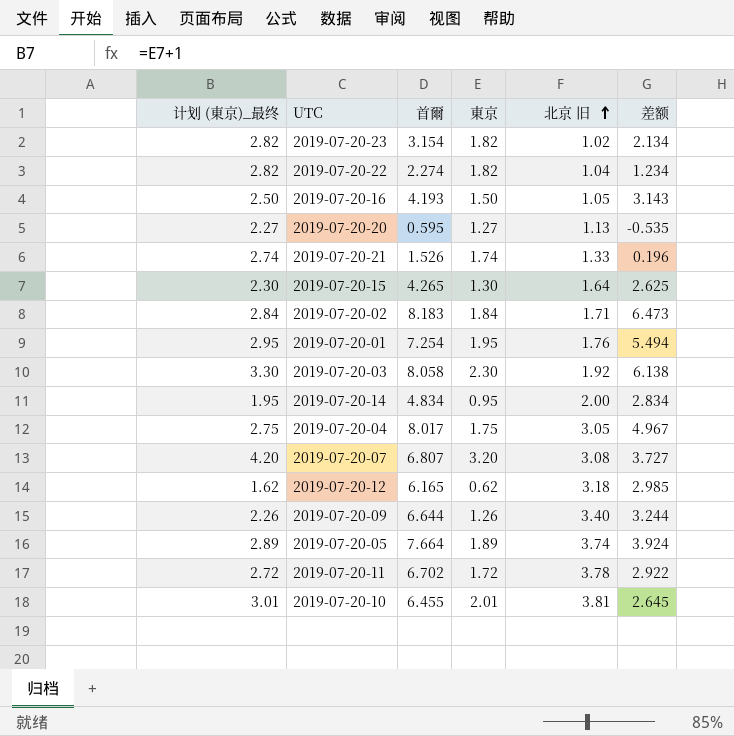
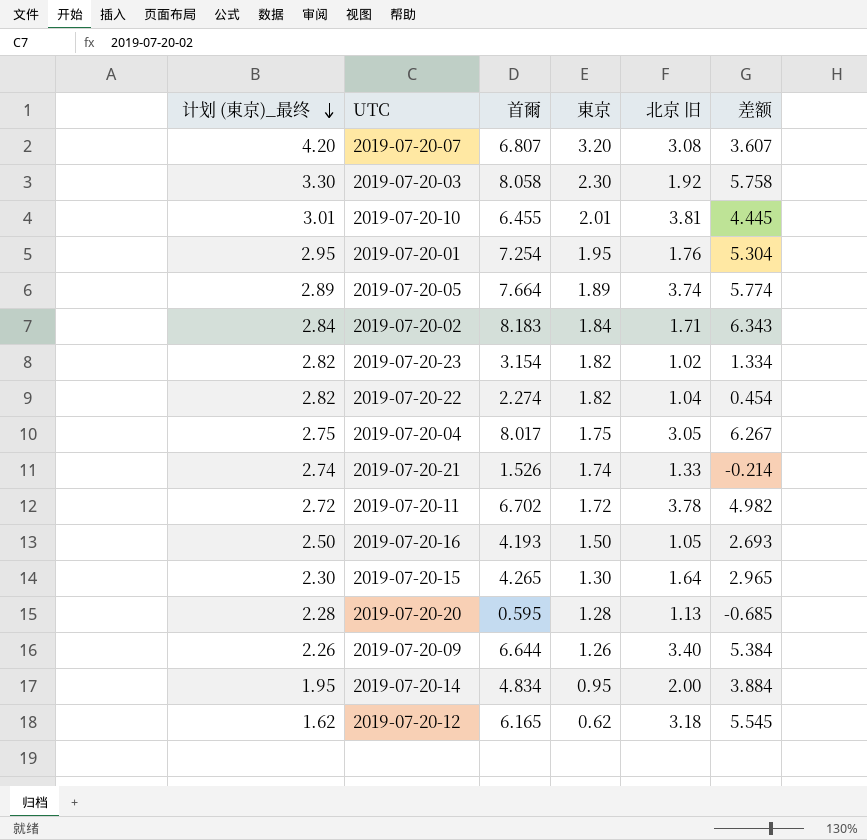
row order: 北京 旧 ascending -> 计划 (東京)_最终 descending
column 差额 | formula: [首爾] - [北京 旧] -> [首爾] - [東京]
2019-07-20-20 | 计划 (東京)_最终: 2.27 -> 2.28
2019-07-20-20 | 東京: 1.27 -> 1.28

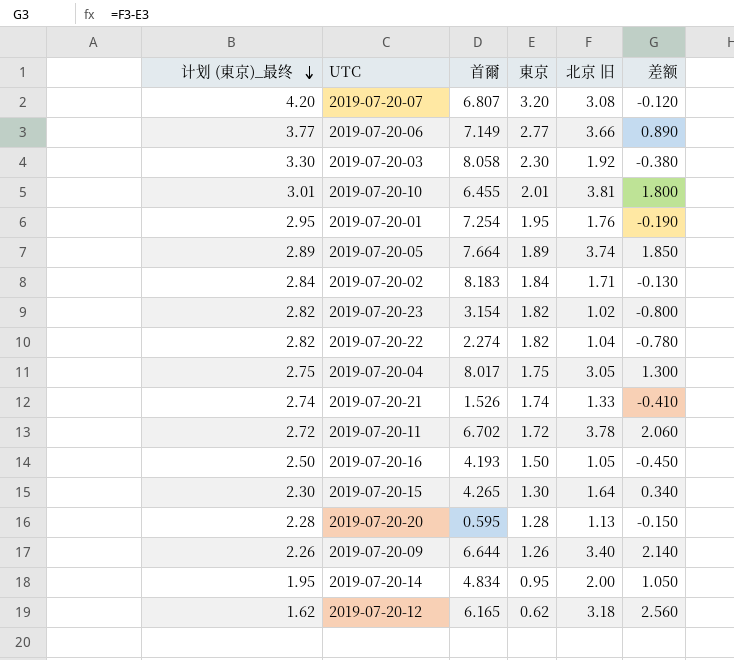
column 差额 | formula: [首爾] - [東京] -> [北京 旧] - [東京]
row 2019-07-20-06: none -> 3.77 | 7.149 | 2.77 | 3.66 | 0.890

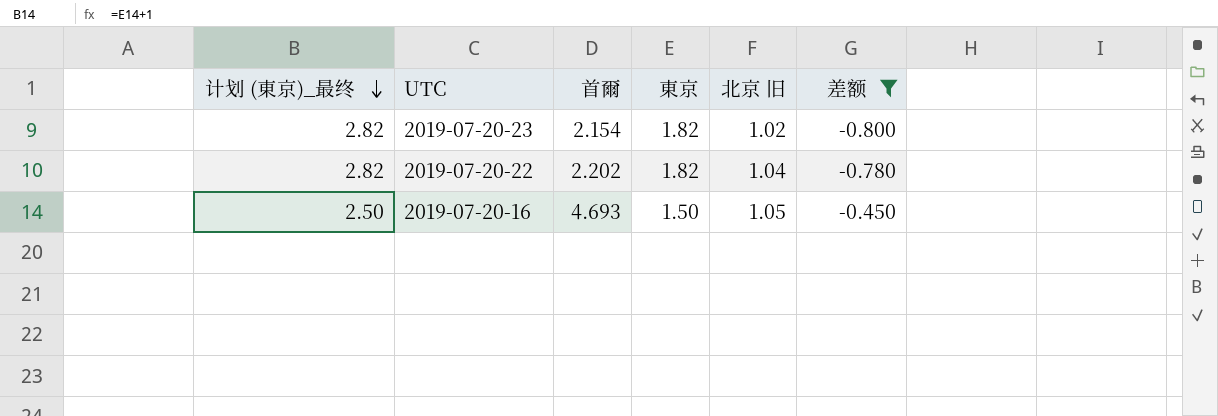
filter: none -> 差额 <= -0.450
2019-07-20-23 | 首爾: 3.154 -> 2.154
2019-07-20-22 | 首爾: 2.274 -> 2.202
2019-07-20-16 | 首爾: 4.193 -> 4.693

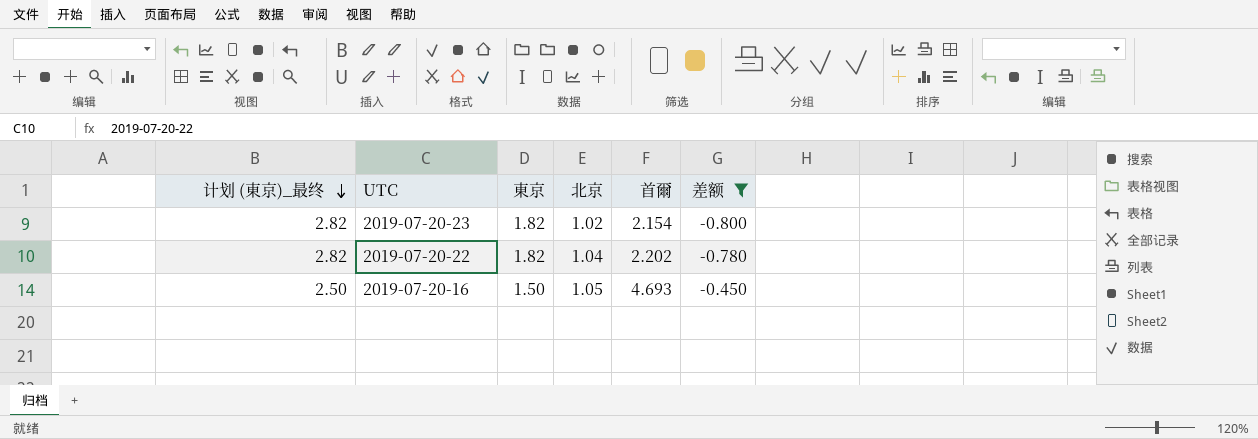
column name: 北京 旧 -> 北京
column 首爾 | position: 3 -> 5

